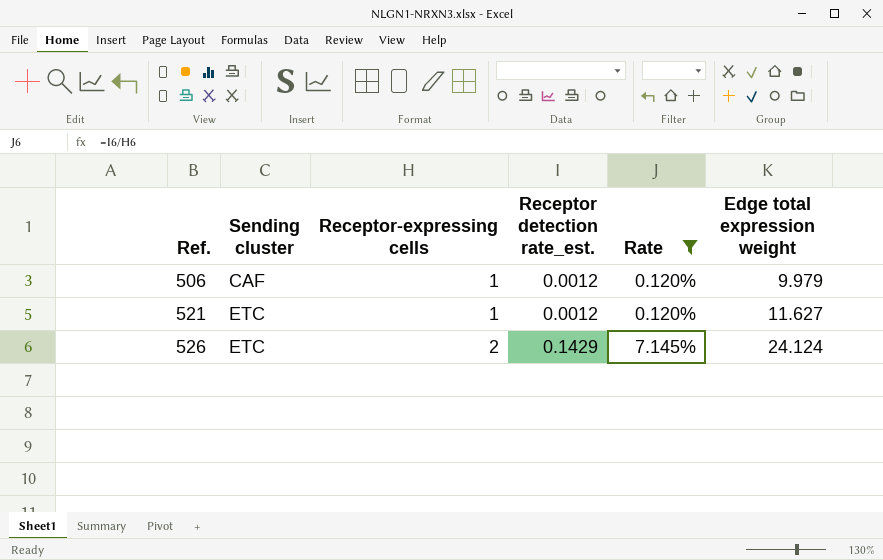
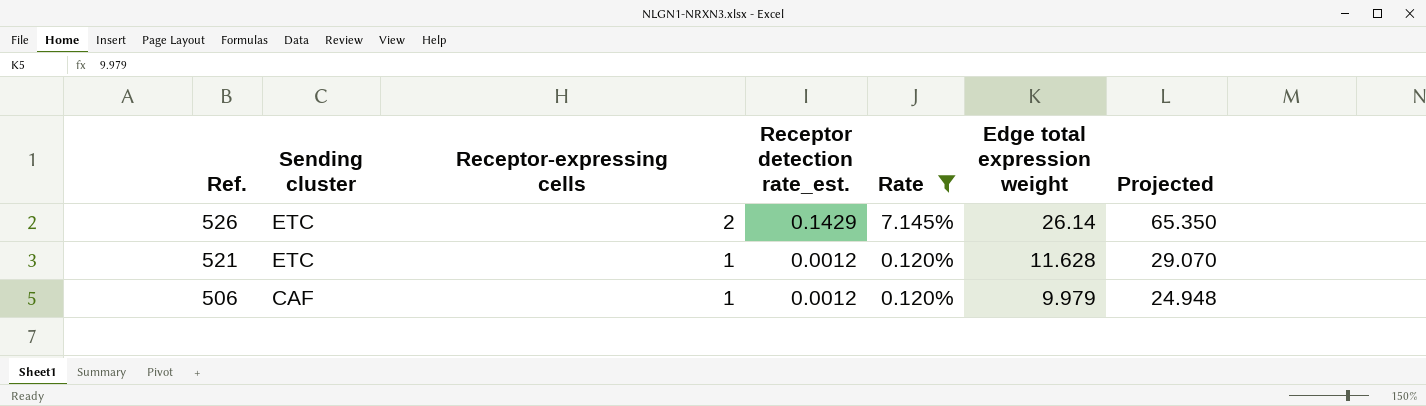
row order: Ref. ascending -> Ref. descending
column Projected | formula: none -> [Edge total expression weight] * 2.5
526 | Edge total expression weight: 24.124 -> 26.14
521 | Edge total expression weight: 11.627 -> 11.628

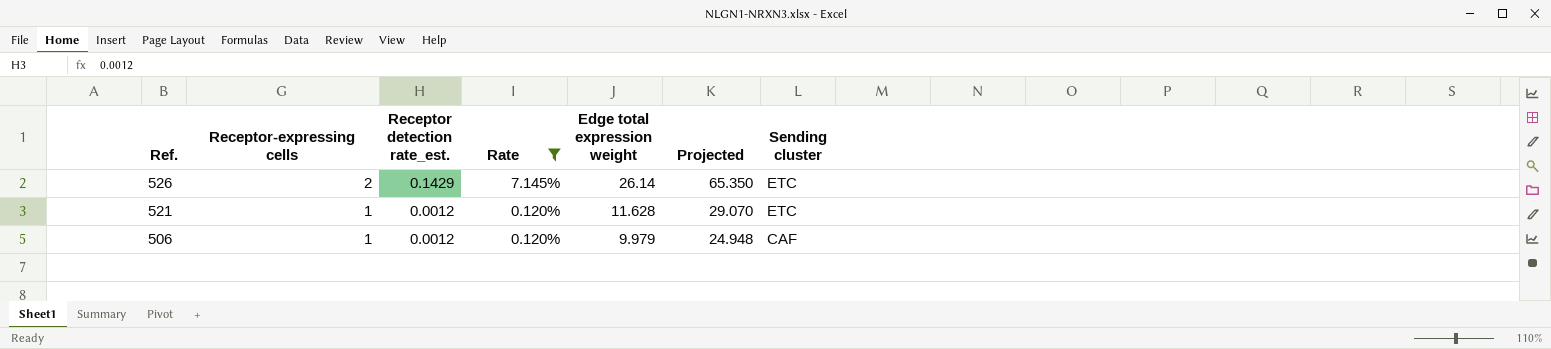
column Sending cluster | position: 2 -> 7

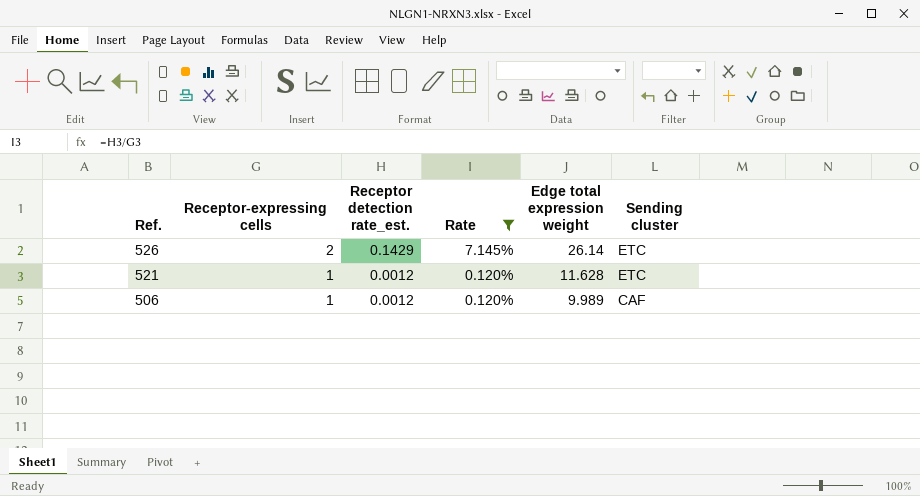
column Projected | formula: [Edge total expression weight] * 2.5 -> none
506 | Edge total expression weight: 9.979 -> 9.989

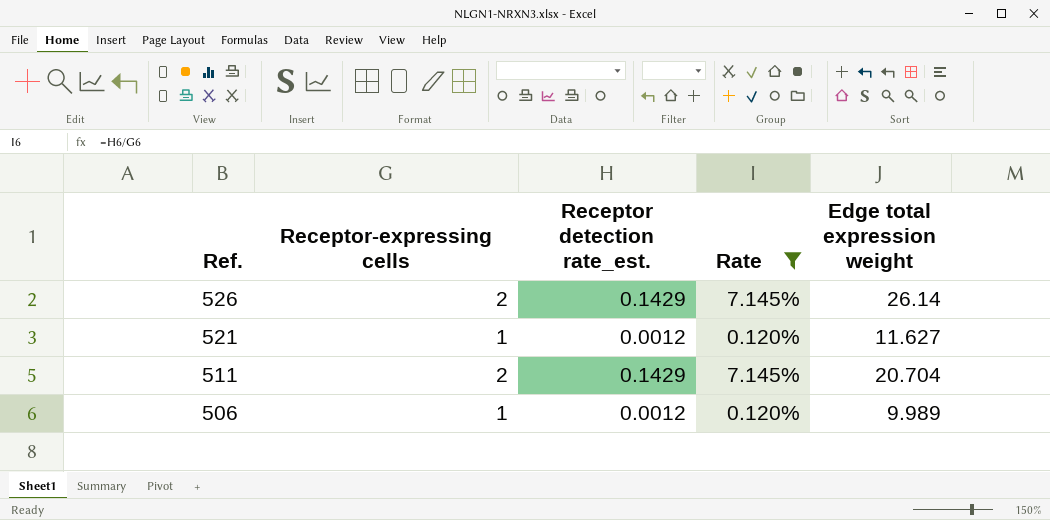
column Sending cluster | position: 6 -> none
521 | Edge total expression weight: 11.628 -> 11.627
row 511: none -> 2 | 0.1429 | 7.145% | 20.704

